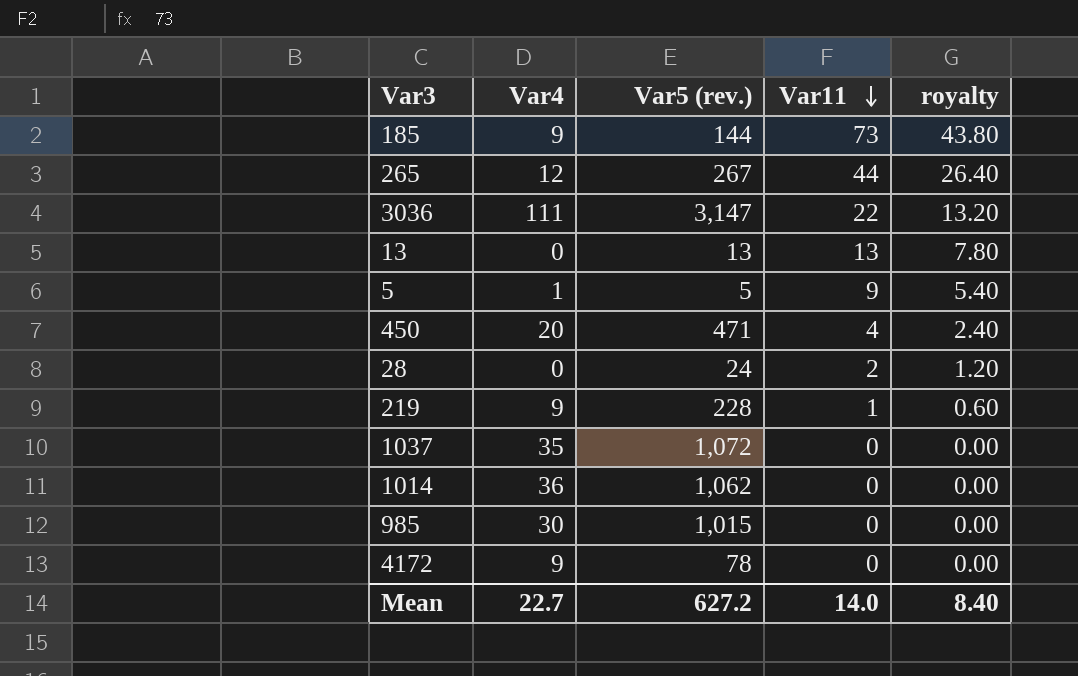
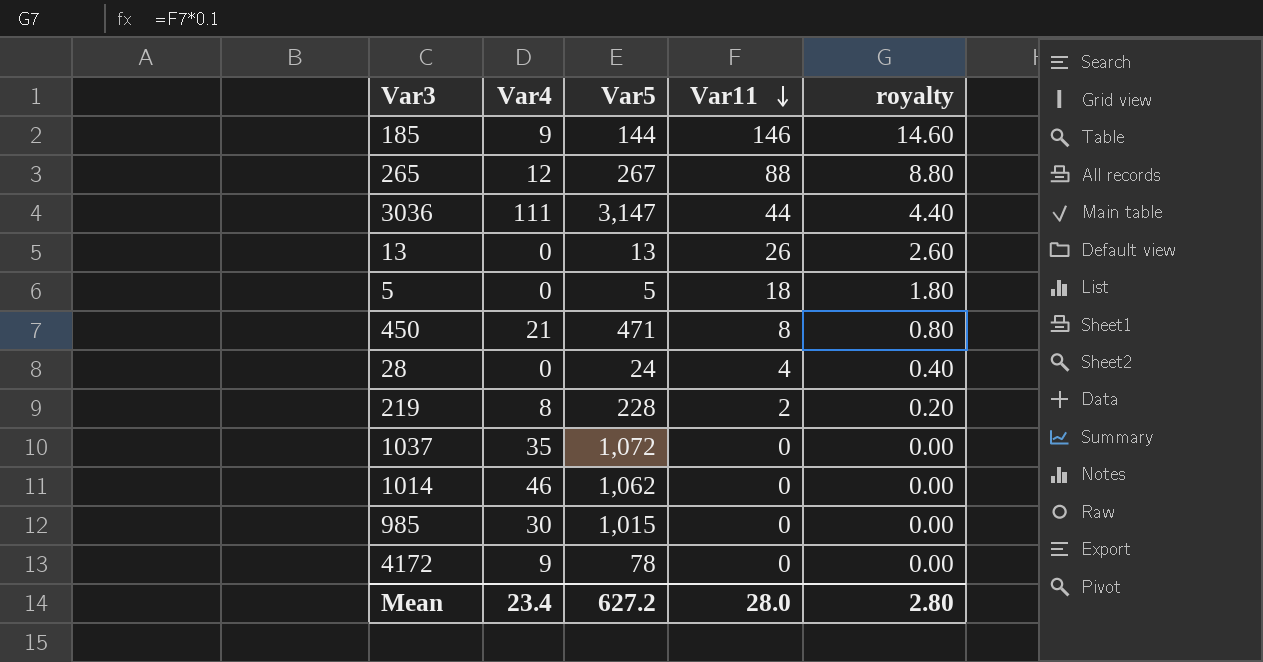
column name: Var5 (rev.) -> Var5
column royalty | formula: [Var11] * 0.6 -> [Var11] * 0.1
185 | Var11: 73 -> 146
265 | Var11: 44 -> 88
3036 | Var11: 22 -> 44
13 | Var11: 13 -> 26
5 | Var4: 1 -> 0
5 | Var11: 9 -> 18
450 | Var4: 20 -> 21
450 | Var11: 4 -> 8
28 | Var11: 2 -> 4
219 | Var4: 9 -> 8
219 | Var11: 1 -> 2
1014 | Var4: 36 -> 46
Mean | Var4: 22.7 -> 23.4
Mean | Var11: 14.0 -> 28.0
Mean | royalty: 8.40 -> 2.80

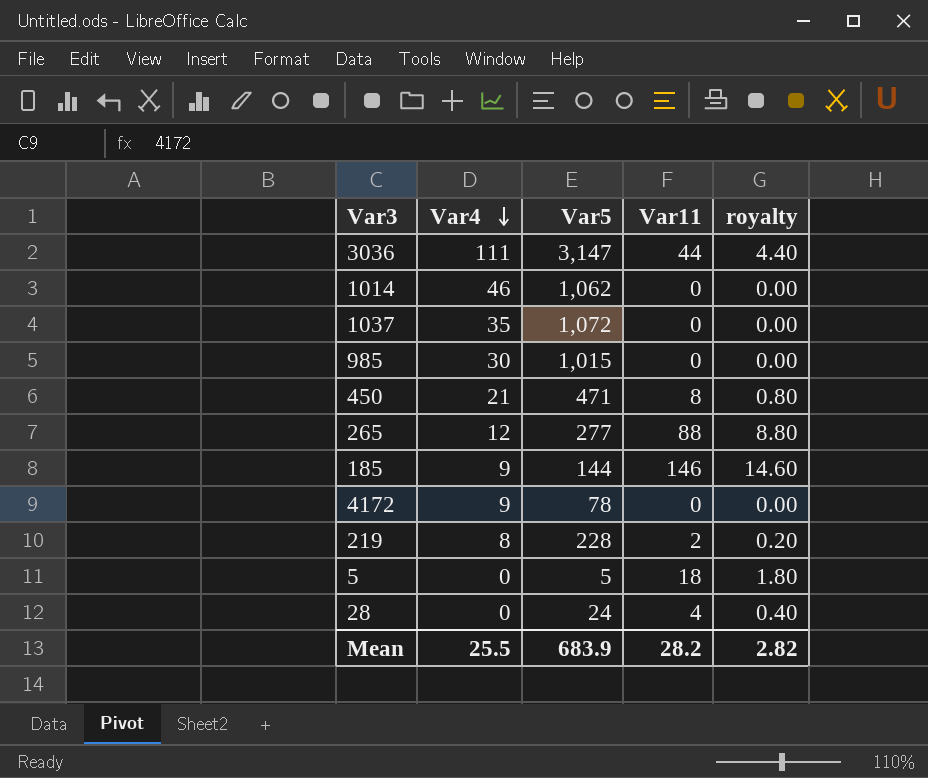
row order: Var11 descending -> Var4 descending
row 13: 0 | 13 | 26 | 2.60 -> none
265 | Var5: 267 -> 277
Mean | Var4: 23.4 -> 25.5
Mean | Var5: 627.2 -> 683.9
Mean | Var11: 28.0 -> 28.2
Mean | royalty: 2.80 -> 2.82

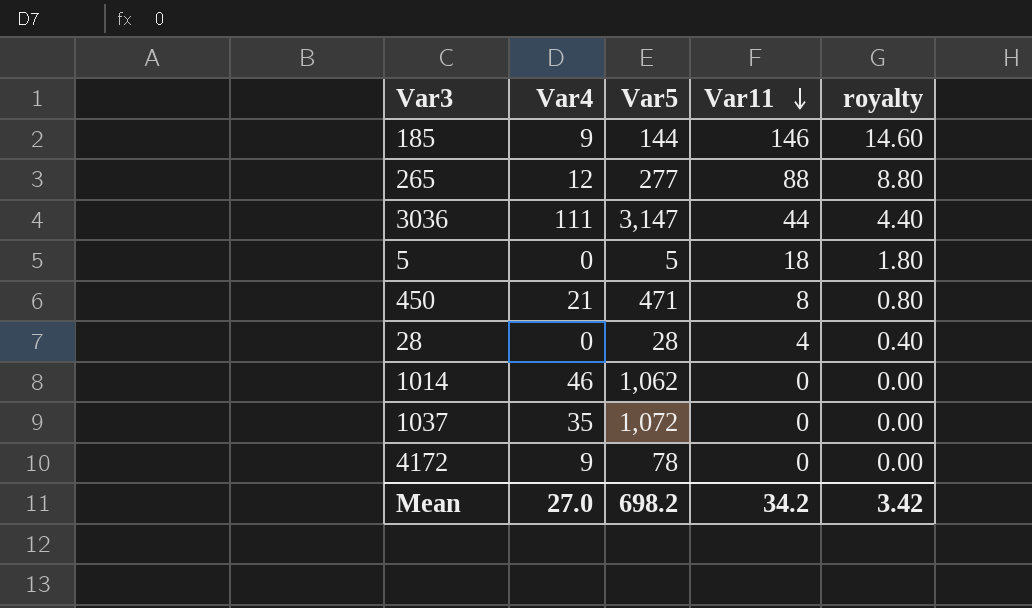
row order: Var4 descending -> Var11 descending
row 985: 30 | 1,015 | 0 | 0.00 -> none
row 219: 8 | 228 | 2 | 0.20 -> none
28 | Var5: 24 -> 28
Mean | Var4: 25.5 -> 27.0
Mean | Var5: 683.9 -> 698.2
Mean | Var11: 28.2 -> 34.2
Mean | royalty: 2.82 -> 3.42

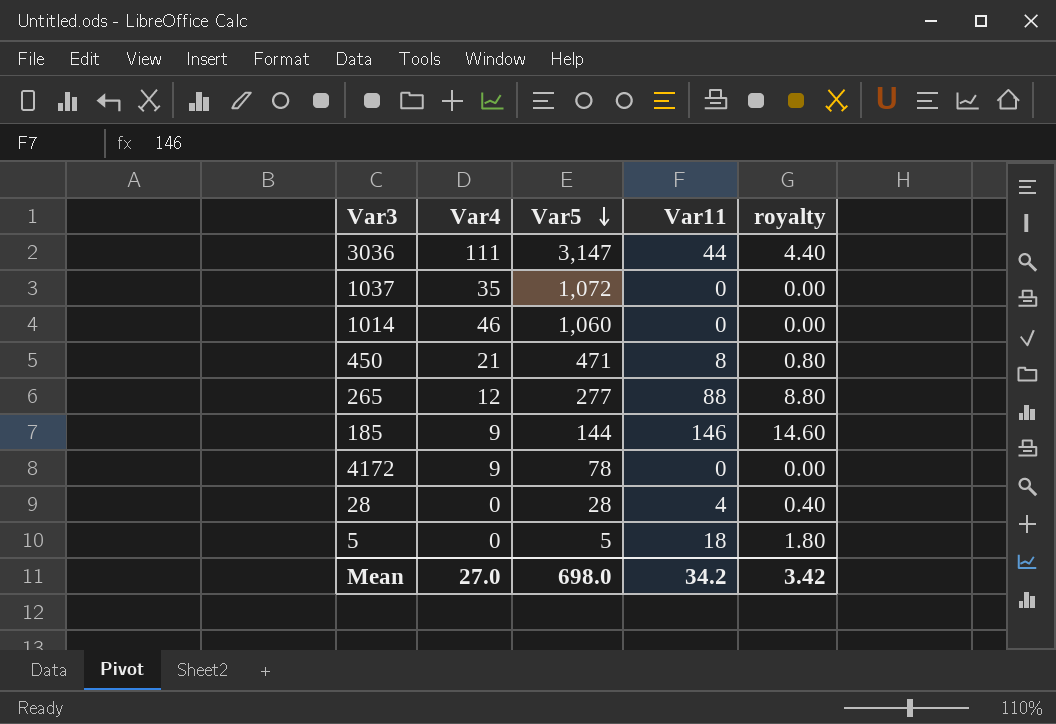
row order: Var11 descending -> Var5 descending
1014 | Var5: 1,062 -> 1,060
Mean | Var5: 698.2 -> 698.0

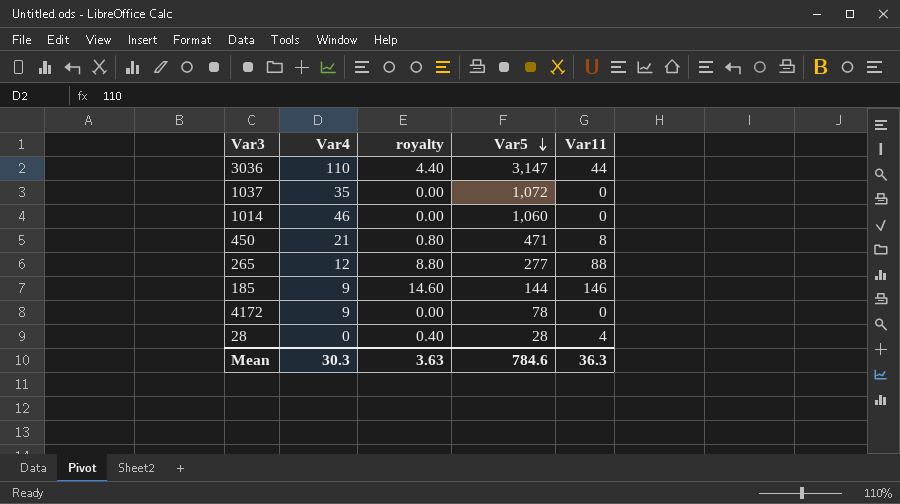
column royalty | position: 5 -> 3
row 5: 0 | 5 | 18 | 1.80 -> none
3036 | Var4: 111 -> 110
Mean | Var4: 27.0 -> 30.3
Mean | royalty: 3.42 -> 3.63
Mean | Var5: 698.0 -> 784.6
Mean | Var11: 34.2 -> 36.3

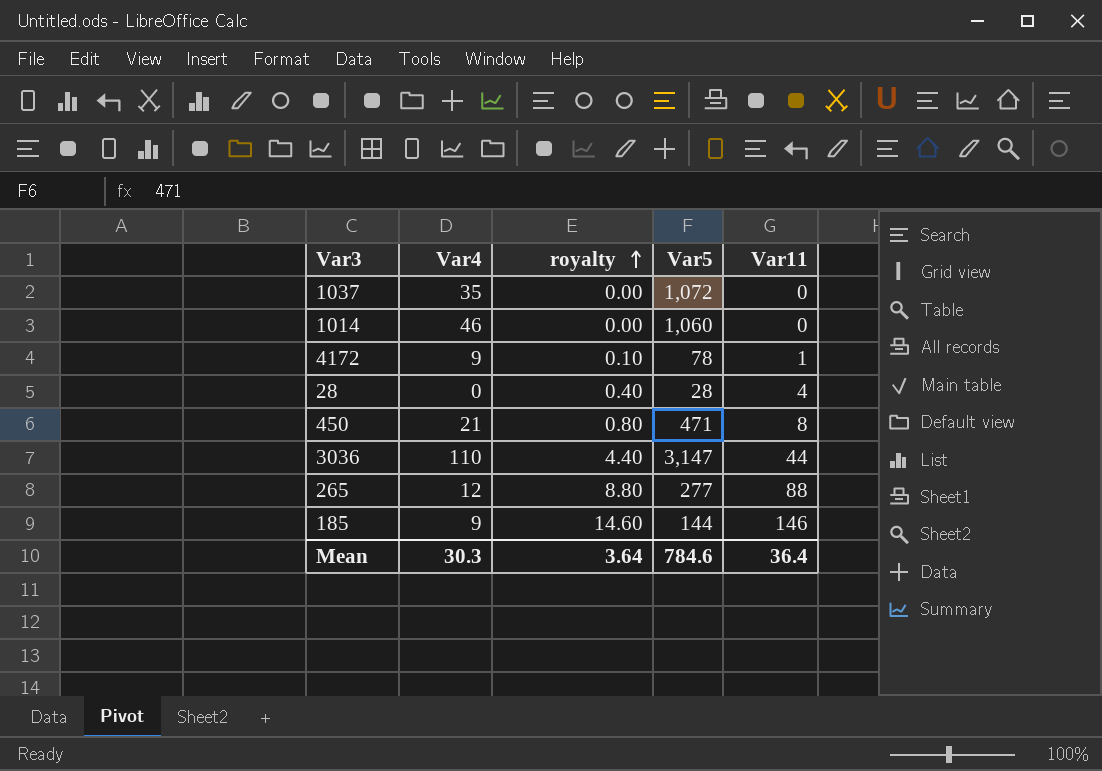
row order: Var5 descending -> royalty ascending
4172 | royalty: 0.00 -> 0.10
4172 | Var11: 0 -> 1
Mean | royalty: 3.63 -> 3.64
Mean | Var11: 36.3 -> 36.4

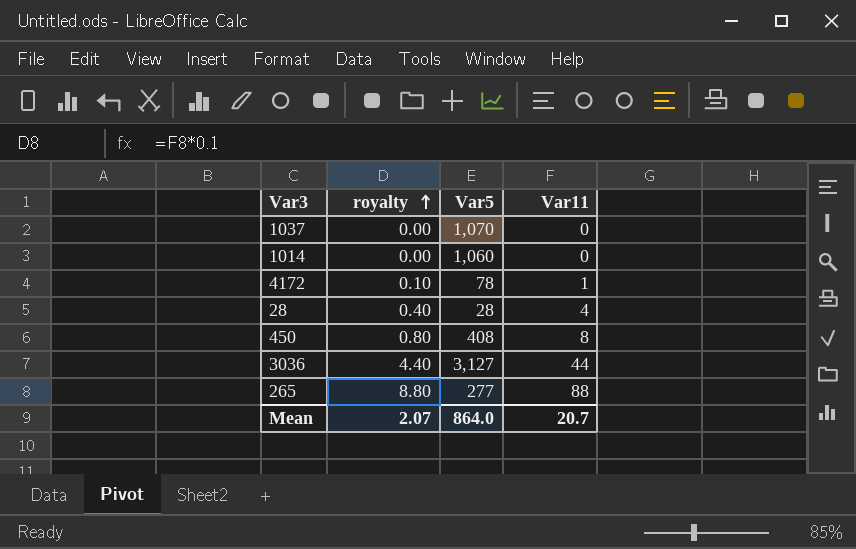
column Var4 | position: 2 -> none
row 185: 9 | 14.60 | 144 | 146 -> none
1037 | Var5: 1,072 -> 1,070
450 | Var5: 471 -> 408
3036 | Var5: 3,147 -> 3,127
Mean | royalty: 3.64 -> 2.07
Mean | Var5: 784.6 -> 864.0
Mean | Var11: 36.4 -> 20.7

